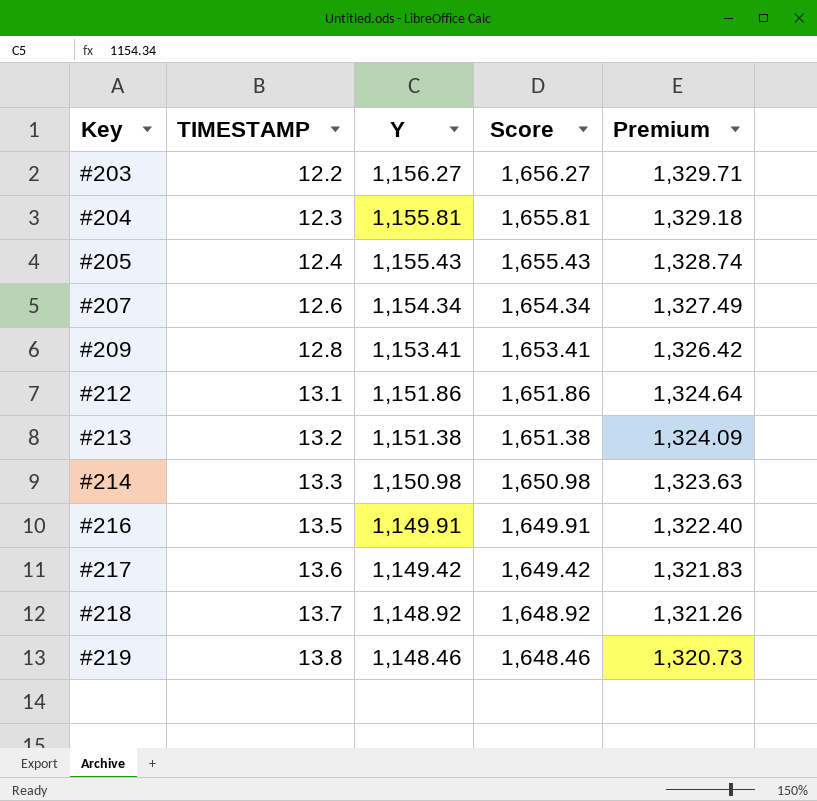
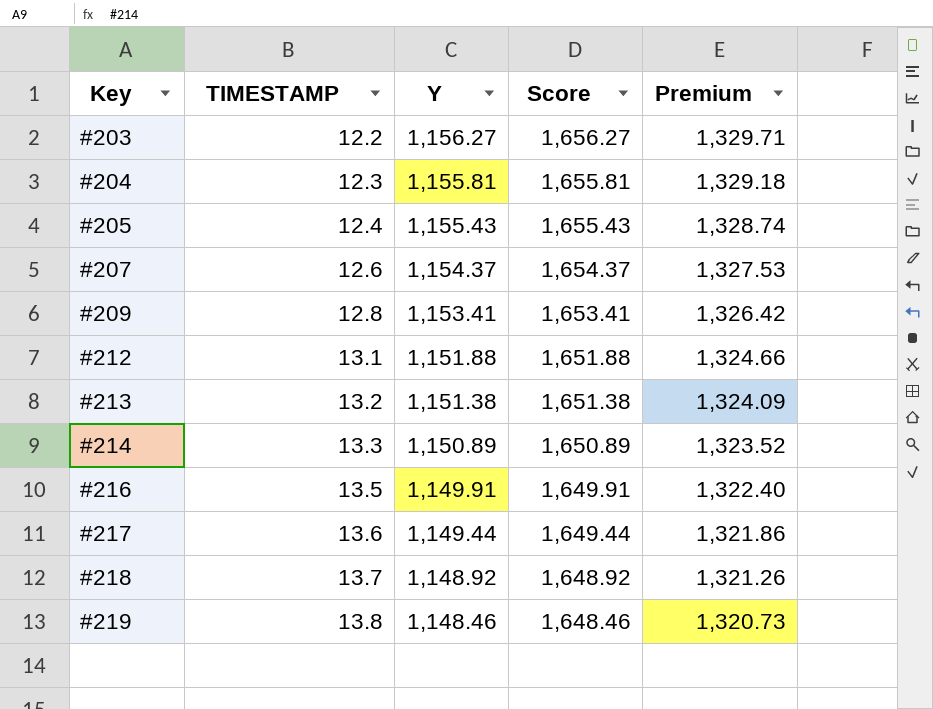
#207 | Y: 1,154.34 -> 1,154.37
#207 | Score: 1,654.34 -> 1,654.37
#207 | Premium: 1,327.49 -> 1,327.53
#212 | Y: 1,151.86 -> 1,151.88
#212 | Score: 1,651.86 -> 1,651.88
#212 | Premium: 1,324.64 -> 1,324.66
#214 | Y: 1,150.98 -> 1,150.89
#214 | Score: 1,650.98 -> 1,650.89
#214 | Premium: 1,323.63 -> 1,323.52
#217 | Y: 1,149.42 -> 1,149.44
#217 | Score: 1,649.42 -> 1,649.44
#217 | Premium: 1,321.83 -> 1,321.86

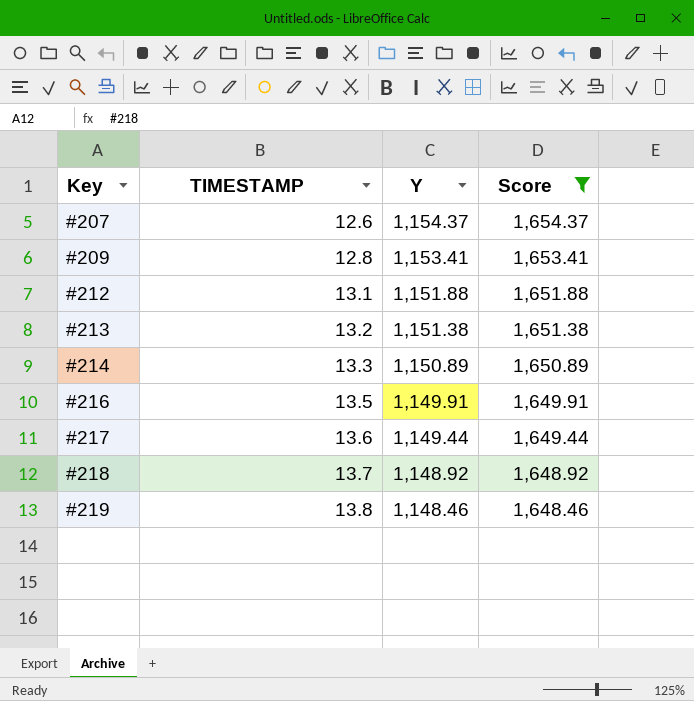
filter: none -> Score <= 1,654.37
column Premium | formula: [Y] * 1.15 -> none

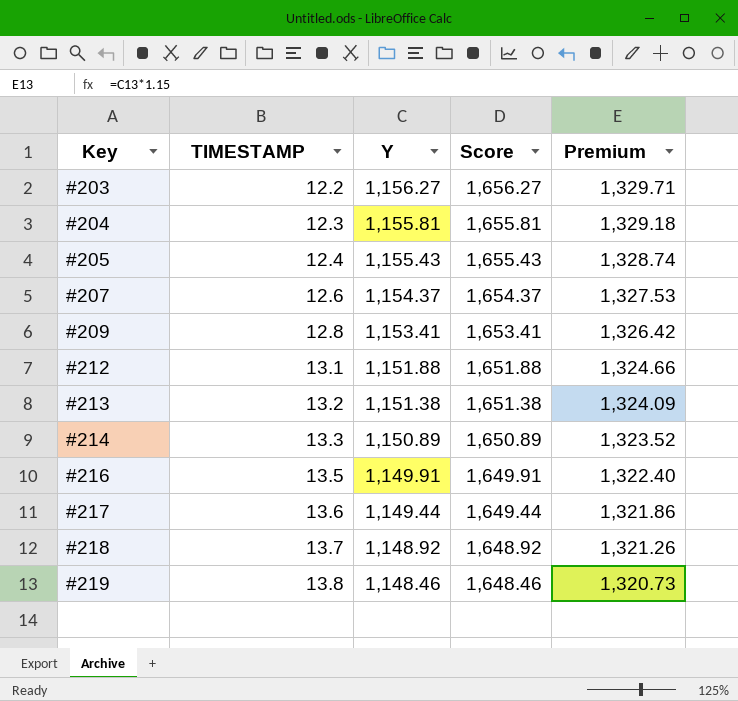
filter: Score <= 1,654.37 -> none
column Premium | formula: none -> [Y] * 1.15

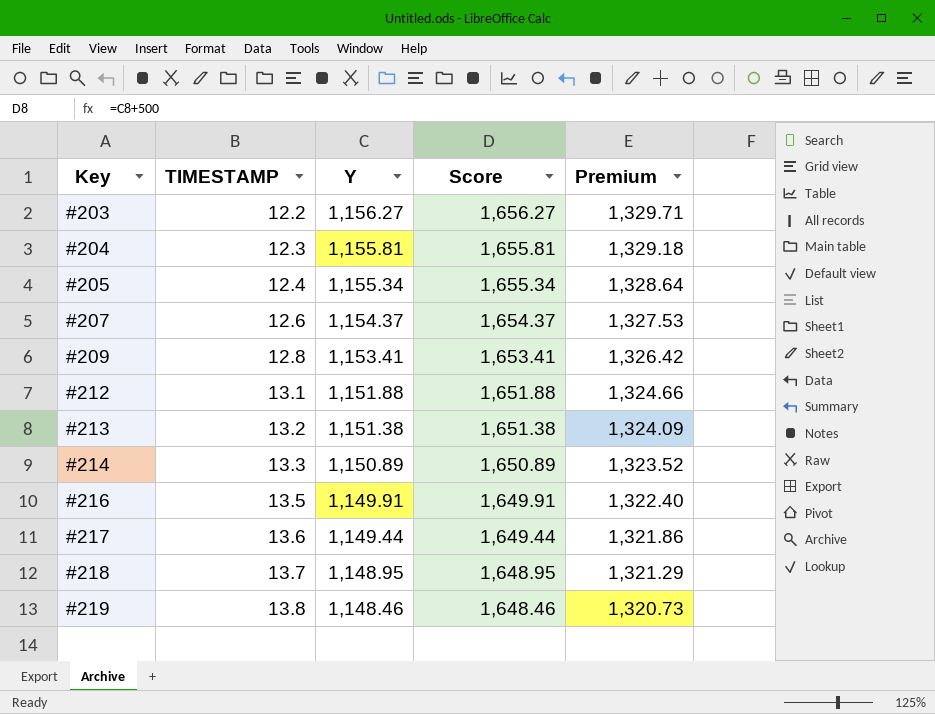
#205 | Y: 1,155.43 -> 1,155.34
#205 | Score: 1,655.43 -> 1,655.34
#205 | Premium: 1,328.74 -> 1,328.64
#218 | Y: 1,148.92 -> 1,148.95
#218 | Score: 1,648.92 -> 1,648.95
#218 | Premium: 1,321.26 -> 1,321.29

